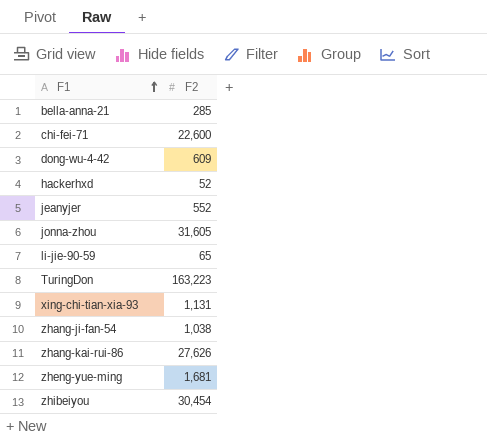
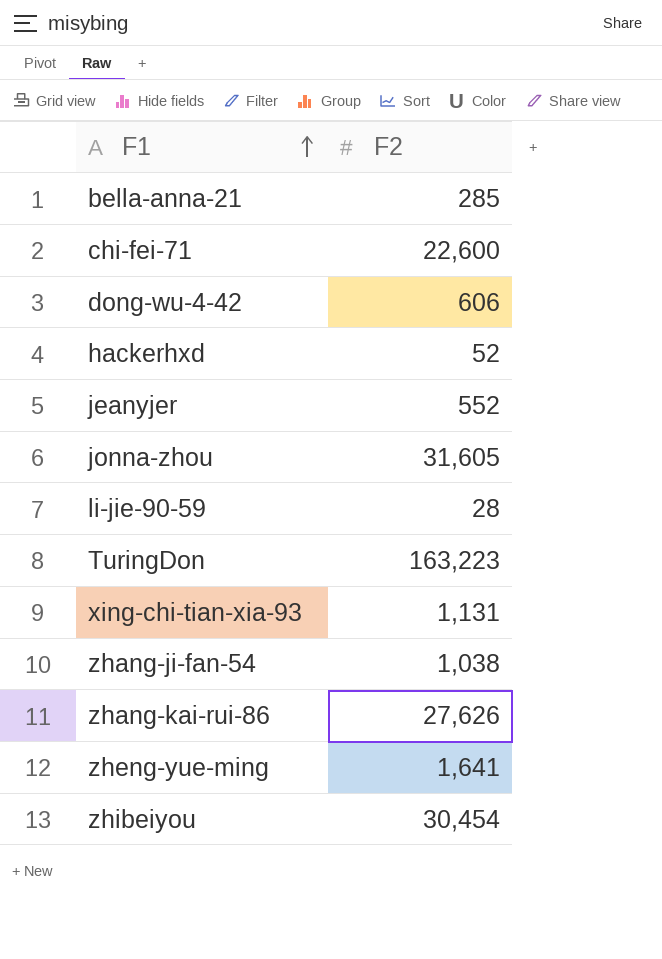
dong-wu-4-42 | F2: 609 -> 606
li-jie-90-59 | F2: 65 -> 28
zheng-yue-ming | F2: 1,681 -> 1,641

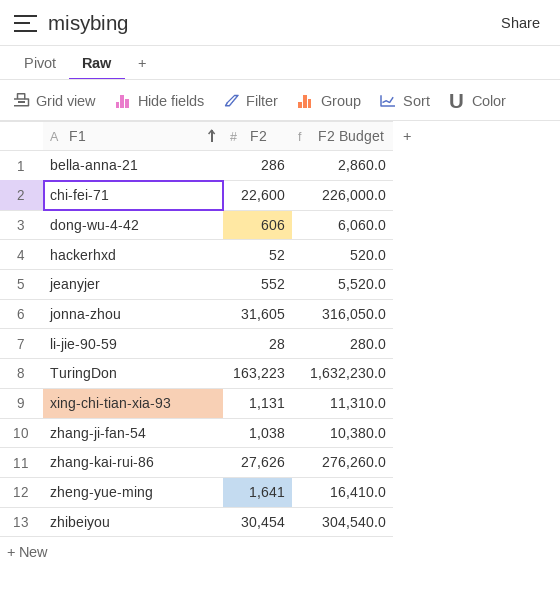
column F2 Budget | formula: none -> [F2] * 10
bella-anna-21 | F2: 285 -> 286

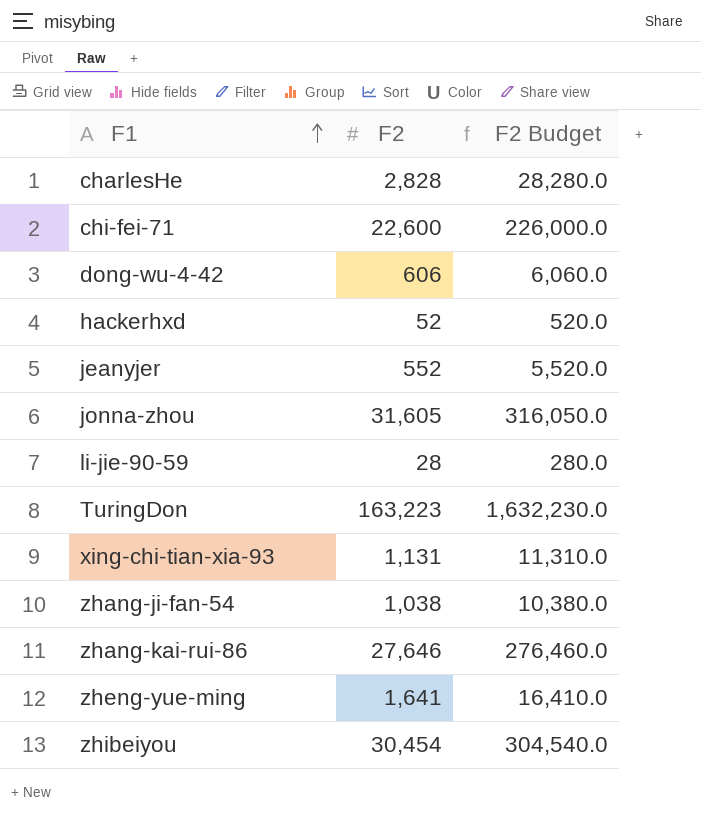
row bella-anna-21: 286 | 2,860.0 -> none
row charlesHe: none -> 2,828 | 28,280.0
zhang-kai-rui-86 | F2: 27,626 -> 27,646
zhang-kai-rui-86 | F2 Budget: 276,260.0 -> 276,460.0

